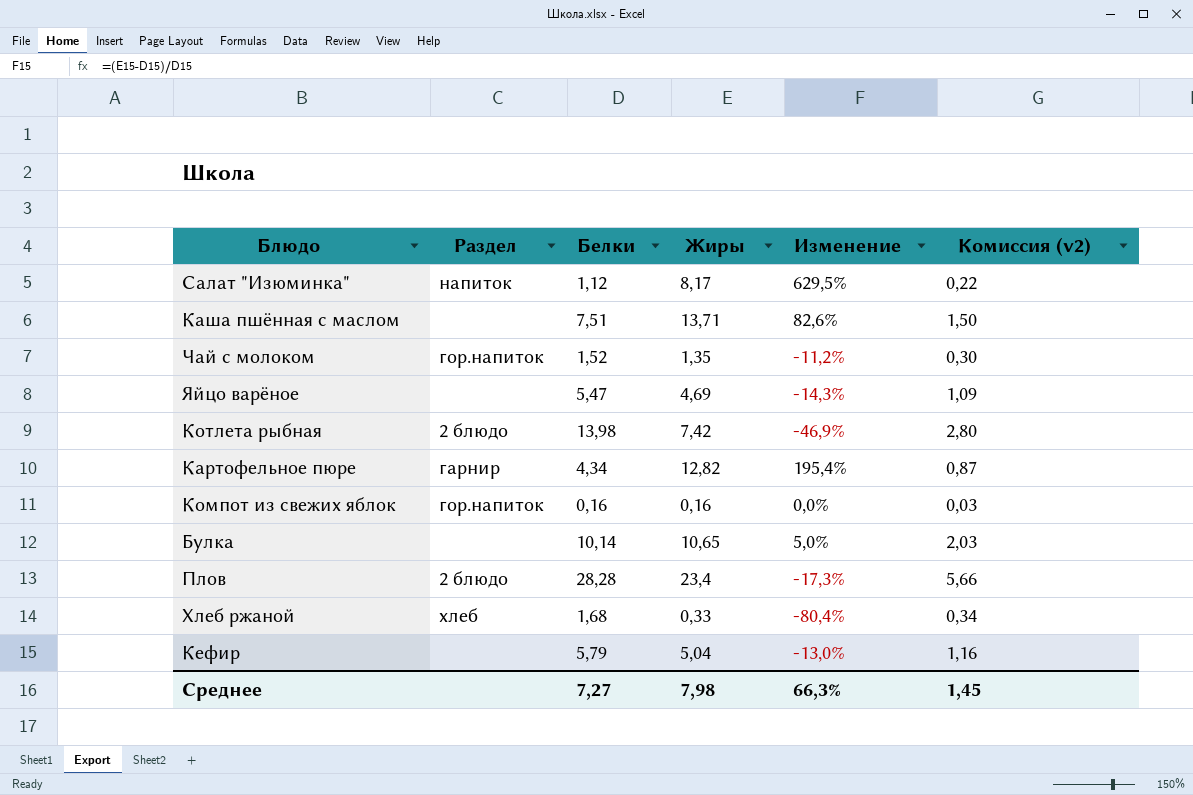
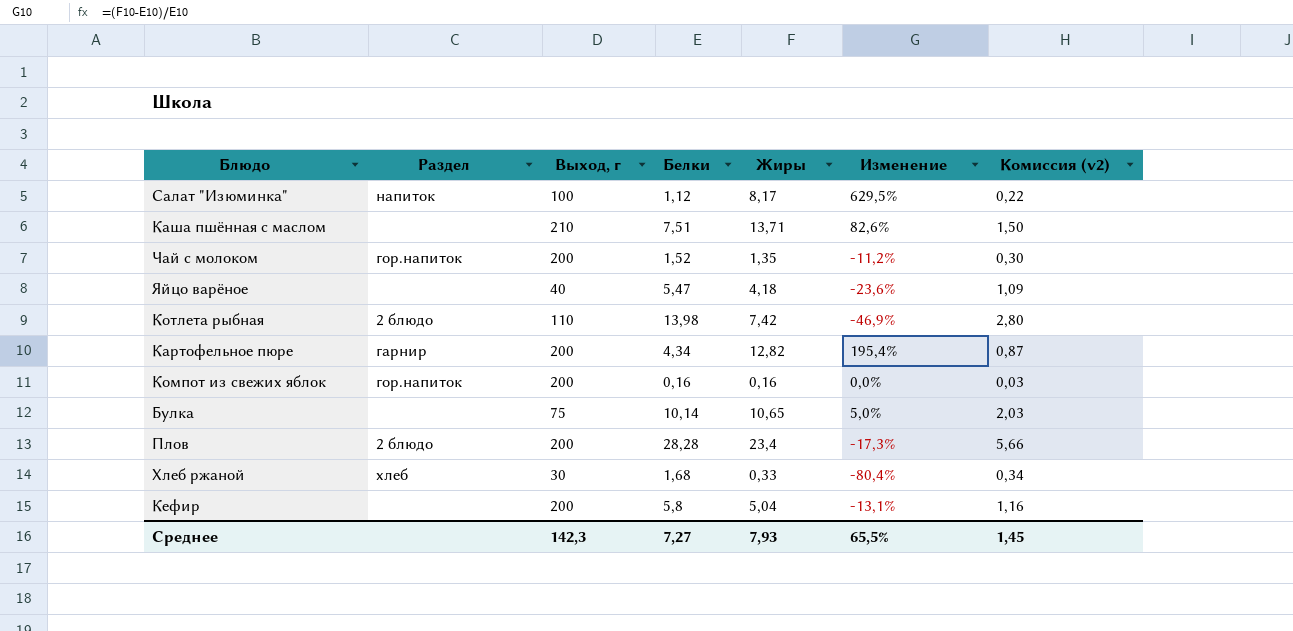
column Выход, г | position: none -> 3
Яйцо варёное | Жиры: 4,69 -> 4,18
Яйцо варёное | Изменение: -14,3% -> -23,6%
Кефир | Белки: 5,79 -> 5,8
Кефир | Изменение: -13,0% -> -13,1%
Среднее | Жиры: 7,98 -> 7,93
Среднее | Изменение: 66,3% -> 65,5%

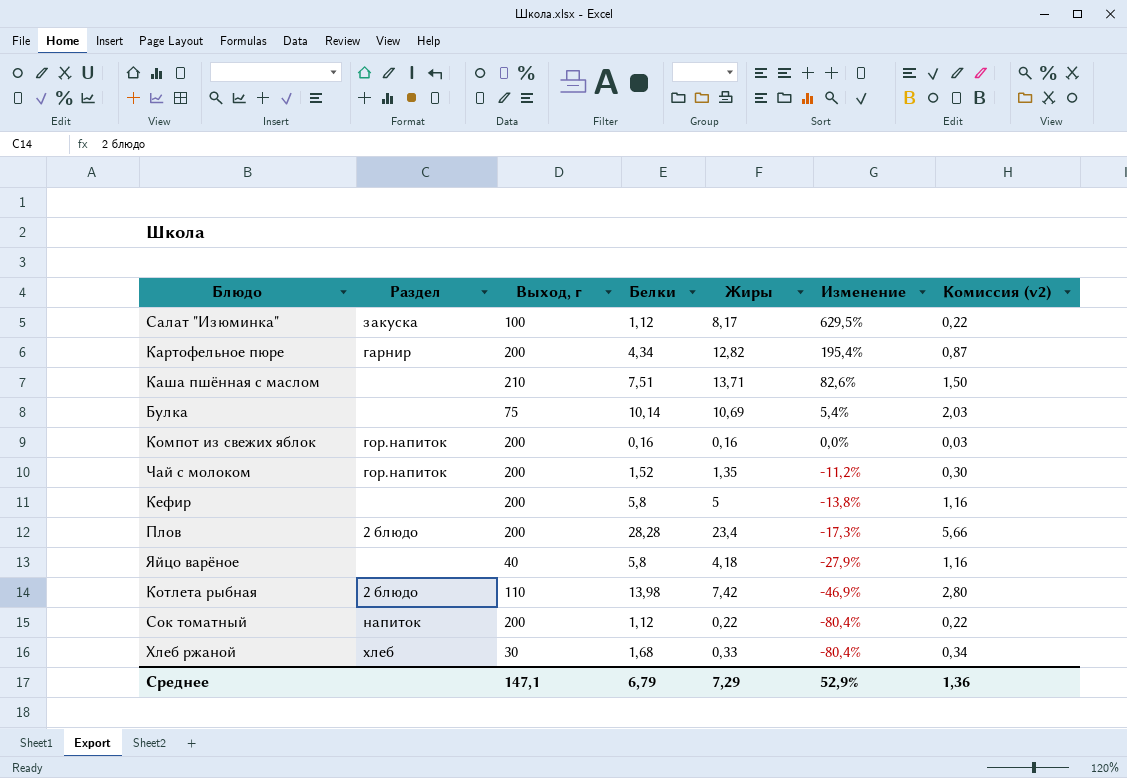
row order: none -> Изменение descending
Салат "Изюминка" | Раздел: напиток -> закуска
Булка | Жиры: 10,65 -> 10,69
Булка | Изменение: 5,0% -> 5,4%
Кефир | Жиры: 5,04 -> 5
Кефир | Изменение: -13,1% -> -13,8%
Яйцо варёное | Белки: 5,47 -> 5,8
Яйцо варёное | Изменение: -23,6% -> -27,9%
Яйцо варёное | Комиссия (v2): 1,09 -> 1,16
row Сок томатный: none -> напиток | 200 | 1,12 | 0,22 | -80,4% | 0,22
Среднее | Выход, г: 142,3 -> 147,1
Среднее | Белки: 7,27 -> 6,79
Среднее | Жиры: 7,93 -> 7,29
Среднее | Изменение: 65,5% -> 52,9%
Среднее | Комиссия (v2): 1,45 -> 1,36

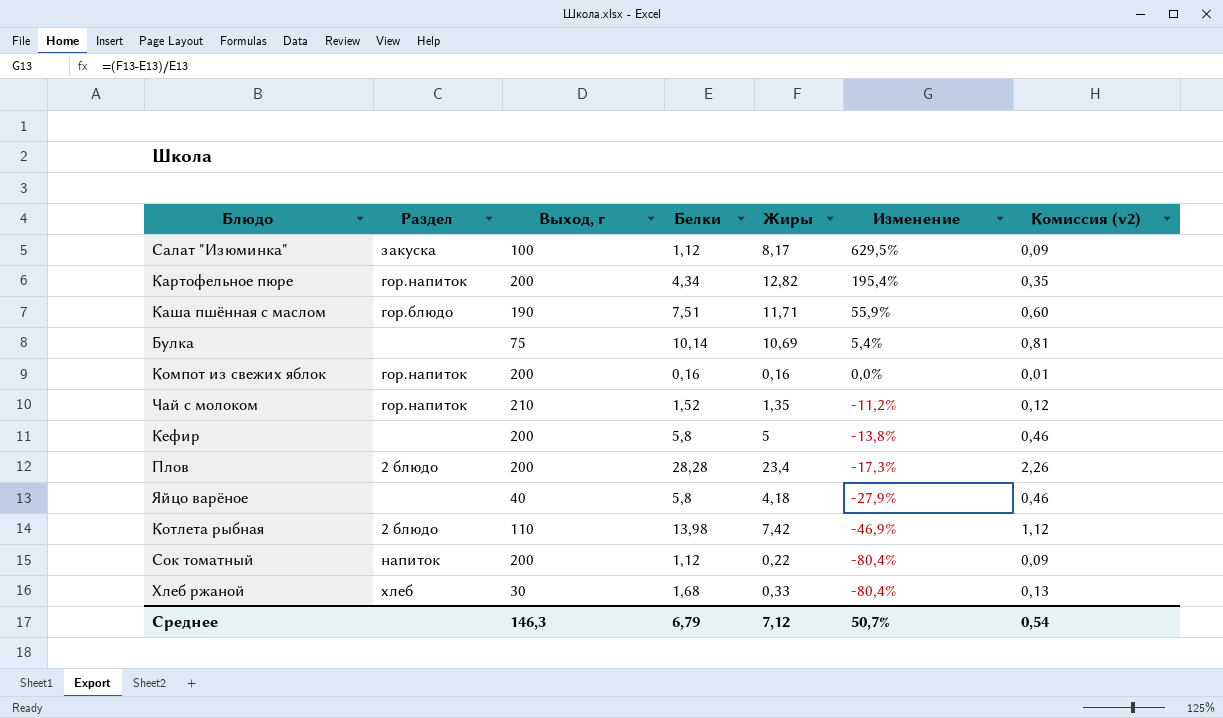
column Комиссия (v2) | formula: [Белки] * 0,2 -> [Белки] * 0,08
Картофельное пюре | Раздел: гарнир -> гор.напиток
Каша пшённая с маслом | Раздел: none -> гор.блюдо
Каша пшённая с маслом | Выход, г: 210 -> 190
Каша пшённая с маслом | Жиры: 13,71 -> 11,71
Каша пшённая с маслом | Изменение: 82,6% -> 55,9%
Чай с молоком | Выход, г: 200 -> 210
Среднее | Выход, г: 147,1 -> 146,3
Среднее | Жиры: 7,29 -> 7,12
Среднее | Изменение: 52,9% -> 50,7%
Среднее | Комиссия (v2): 1,36 -> 0,54

